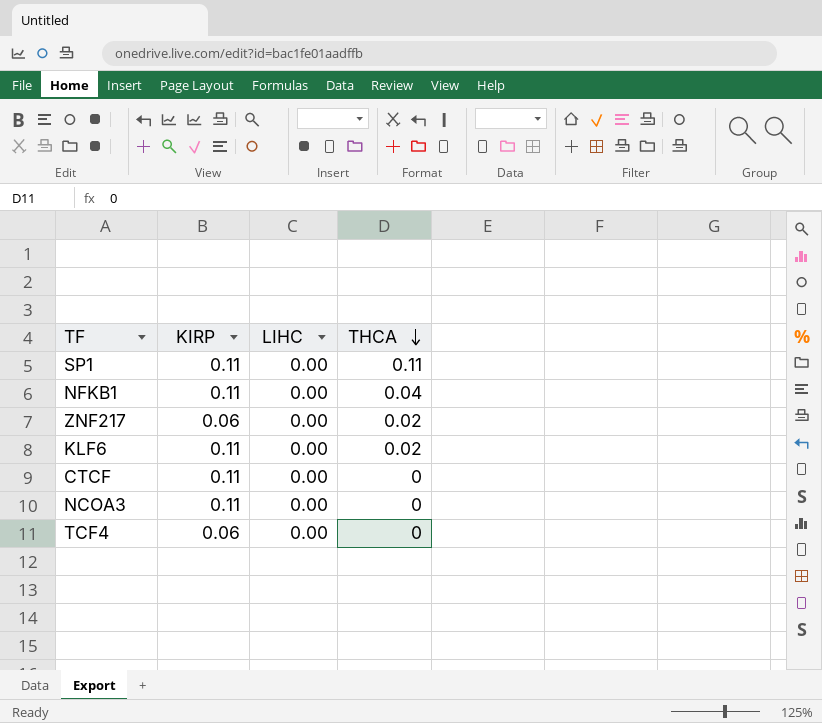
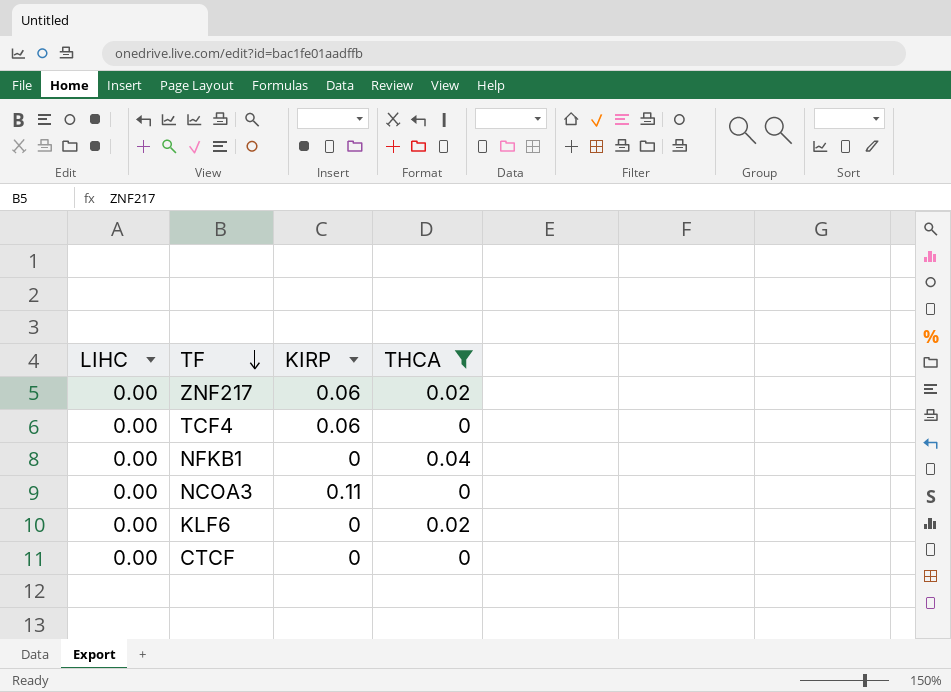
filter: none -> THCA != 0.11
row order: THCA descending -> TF descending
column LIHC | position: 3 -> 1
NFKB1 | KIRP: 0.11 -> 0
KLF6 | KIRP: 0.11 -> 0
CTCF | KIRP: 0.11 -> 0

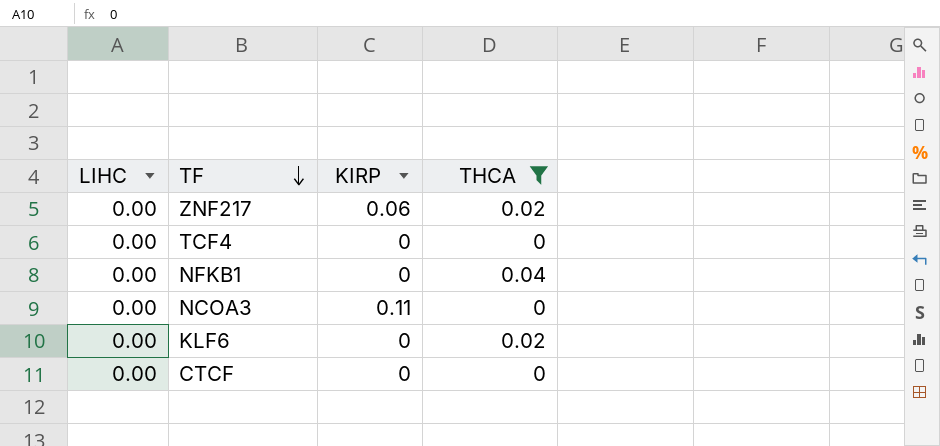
TCF4 | KIRP: 0.06 -> 0

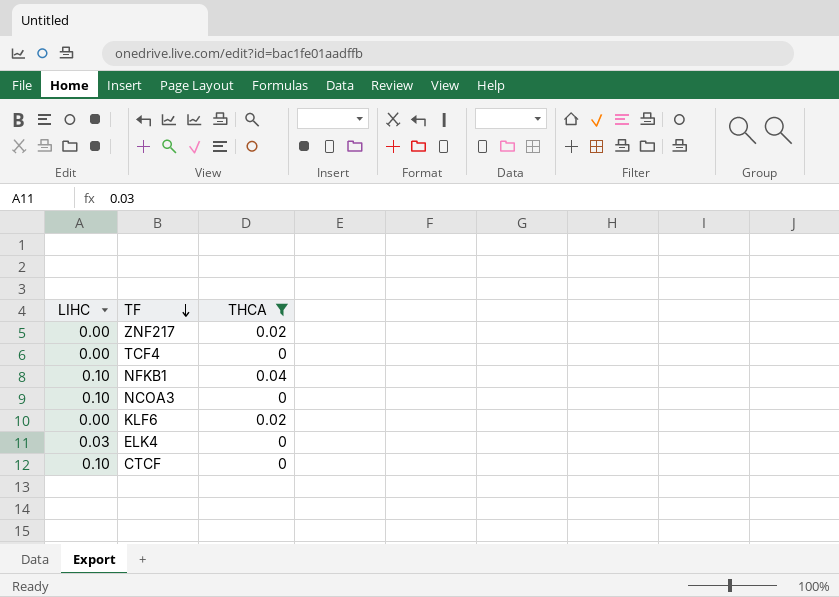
column KIRP | position: 3 -> none
NFKB1 | LIHC: 0.00 -> 0.10
NCOA3 | LIHC: 0.00 -> 0.10
row ELK4: none -> 0.03 | 0
CTCF | LIHC: 0.00 -> 0.10

